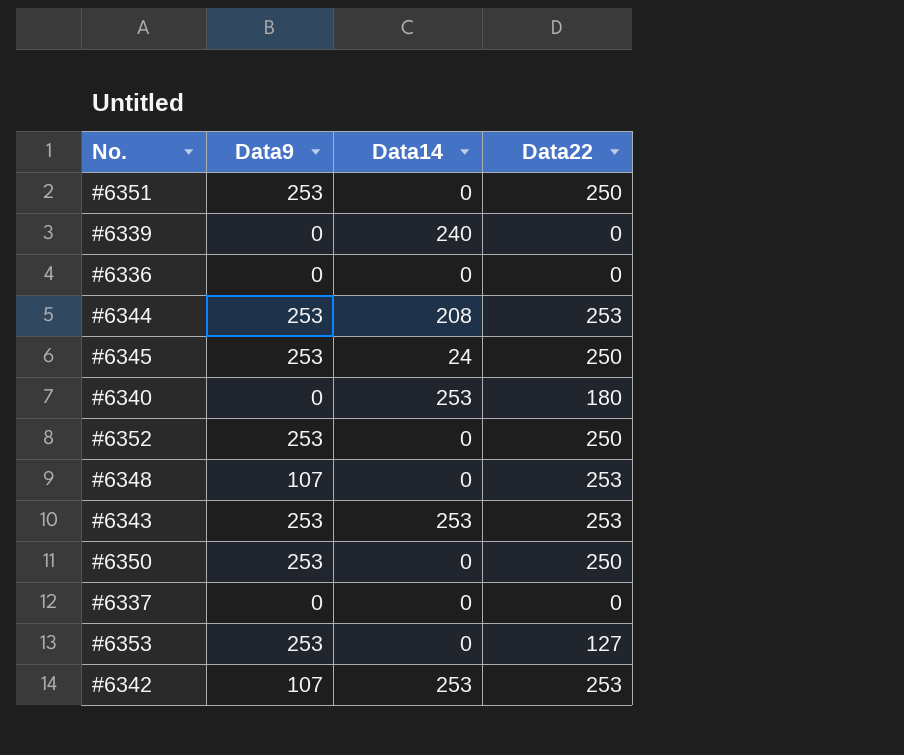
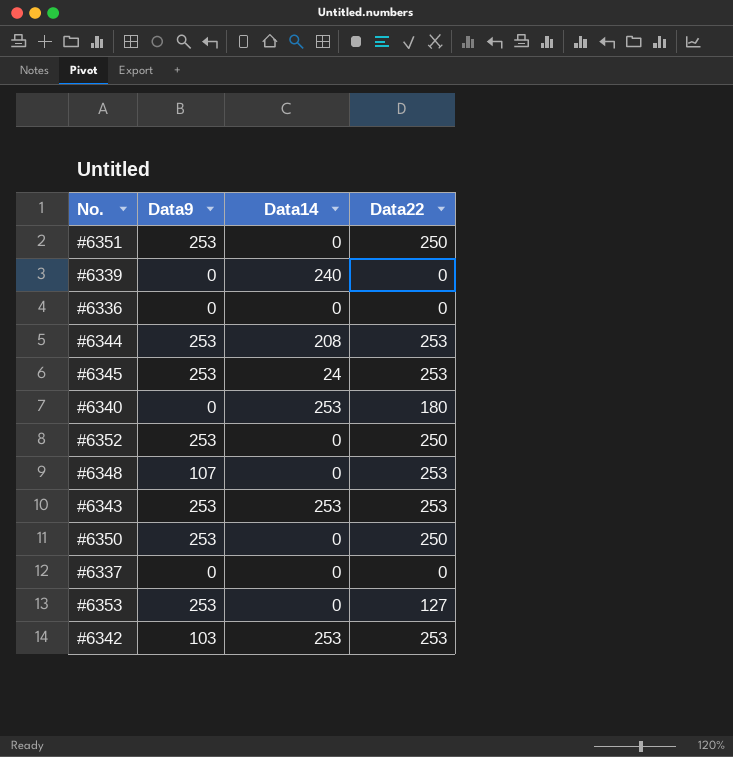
#6345 | Data22: 250 -> 253
#6342 | Data9: 107 -> 103

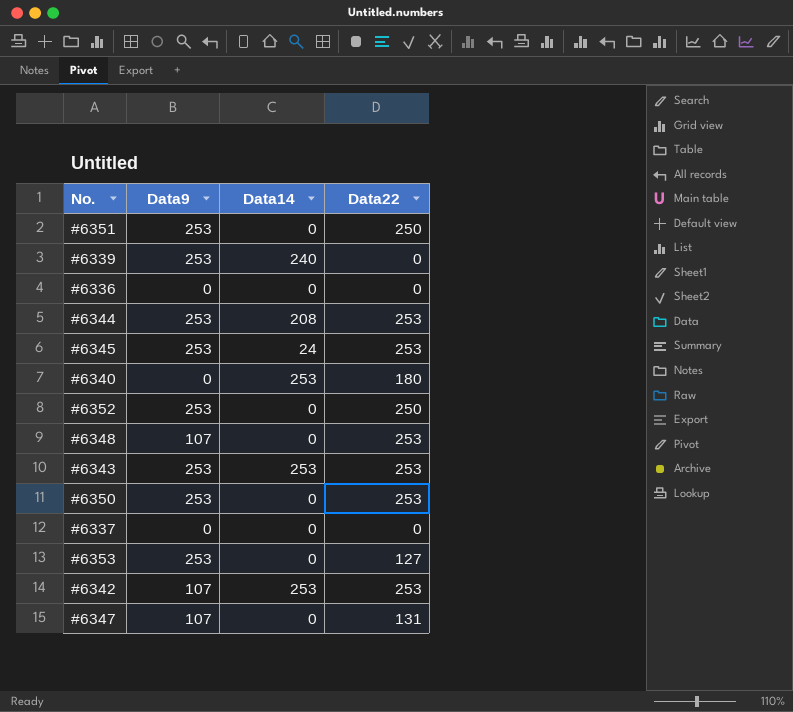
#6339 | Data9: 0 -> 253
#6350 | Data22: 250 -> 253
#6342 | Data9: 103 -> 107
row #6347: none -> 107 | 0 | 131

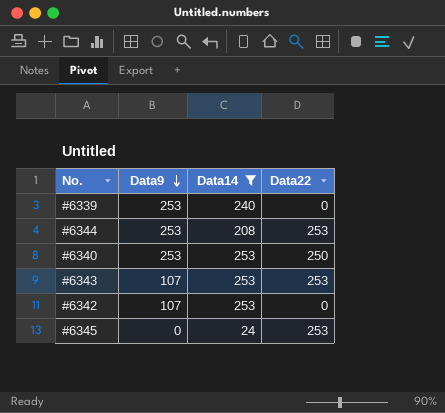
filter: none -> Data14 != 0
row order: none -> Data9 descending
#6340 | Data9: 0 -> 253
#6340 | Data22: 180 -> 250
#6343 | Data9: 253 -> 107
#6342 | Data22: 253 -> 0
#6345 | Data9: 253 -> 0

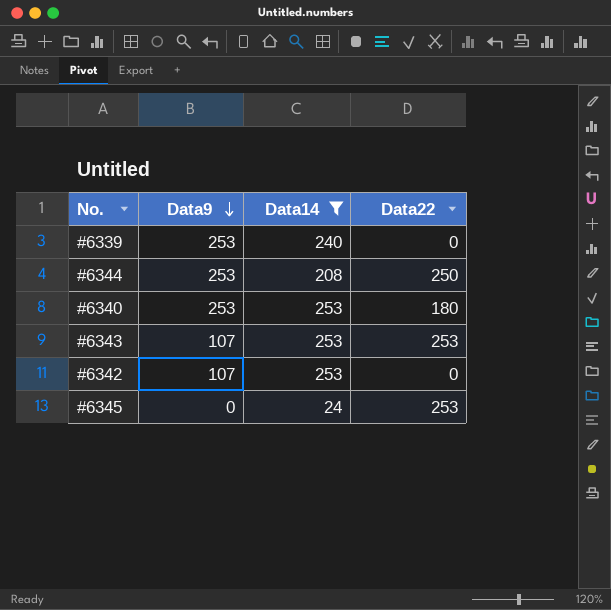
#6344 | Data22: 253 -> 250
#6340 | Data22: 250 -> 180

